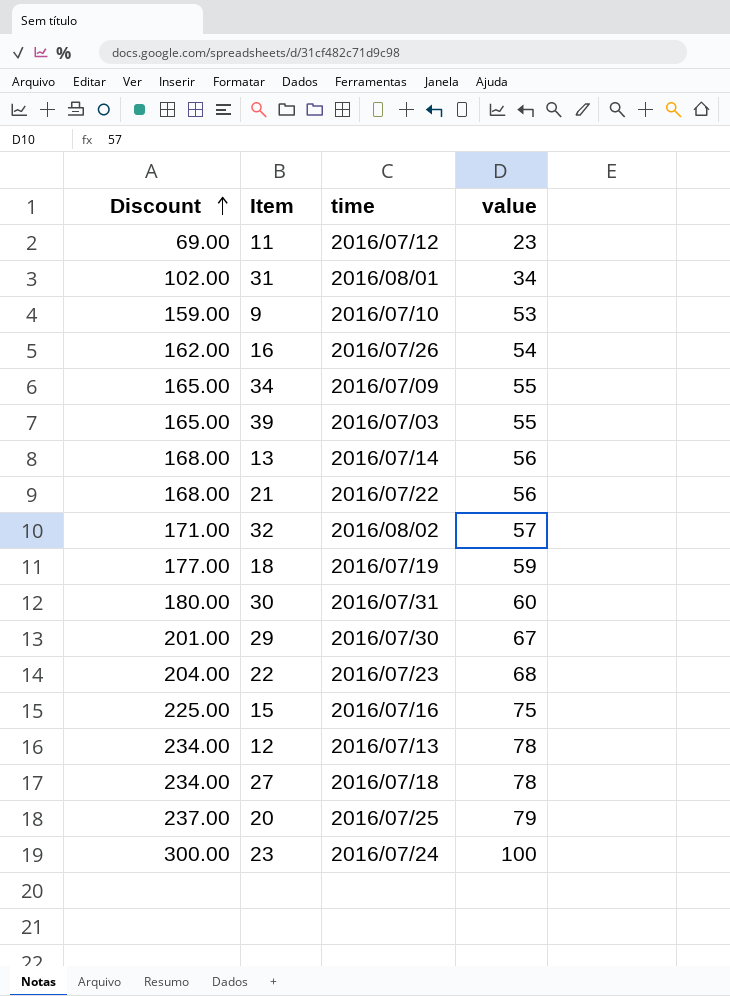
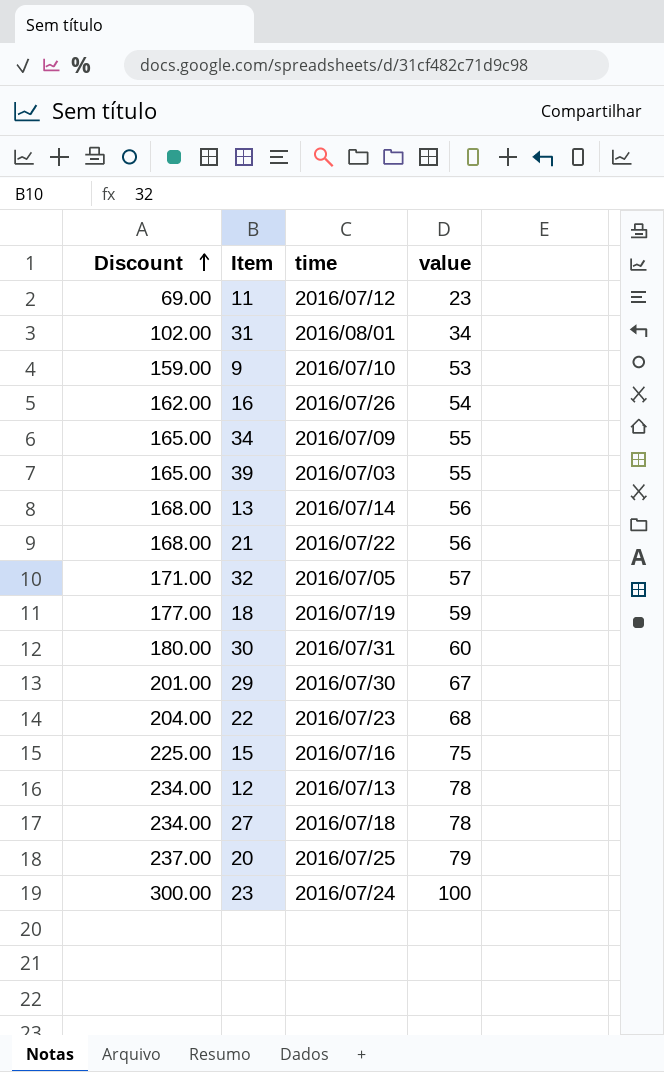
32 | time: 2016/08/02 -> 2016/07/05

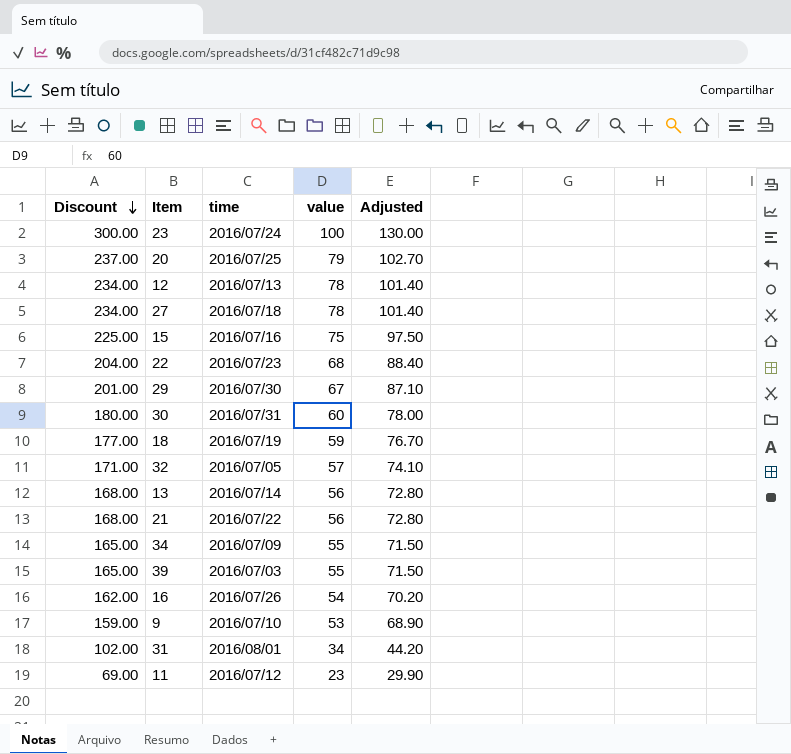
row order: Discount ascending -> Discount descending
column Adjusted | formula: none -> [value] * 1.3

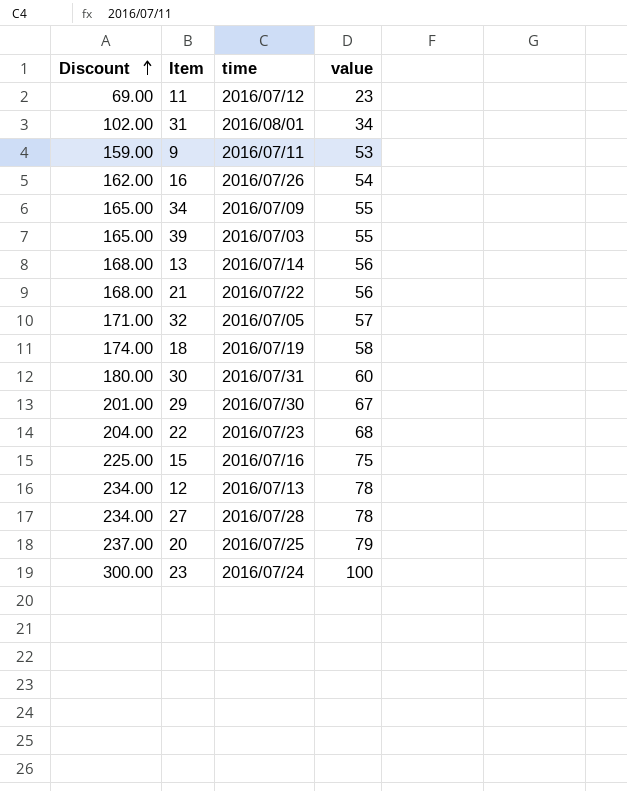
row order: Discount descending -> Discount ascending
column Adjusted | formula: [value] * 1.3 -> none
9 | time: 2016/07/10 -> 2016/07/11
18 | Discount: 177.00 -> 174.00
18 | value: 59 -> 58
27 | time: 2016/07/18 -> 2016/07/28

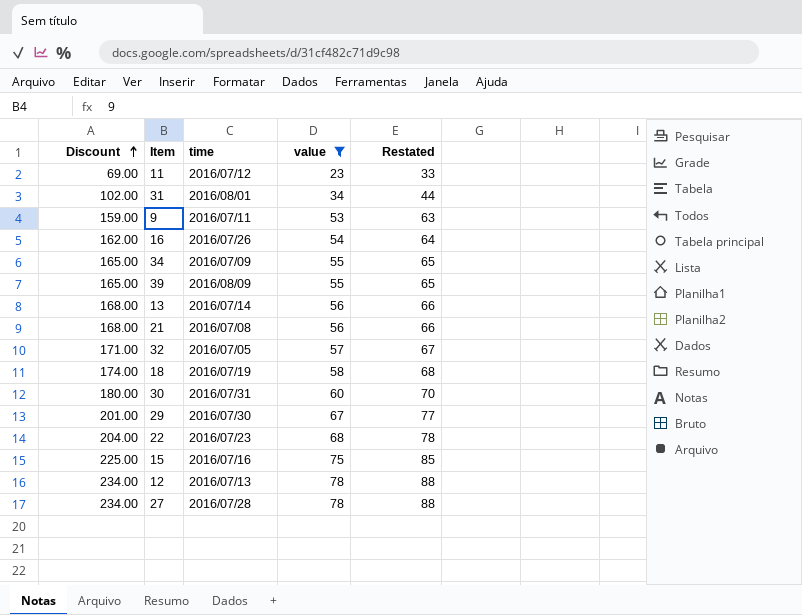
filter: none -> value <= 78
column Restated | formula: none -> [value] + 10
39 | time: 2016/07/03 -> 2016/08/09
21 | time: 2016/07/22 -> 2016/07/08

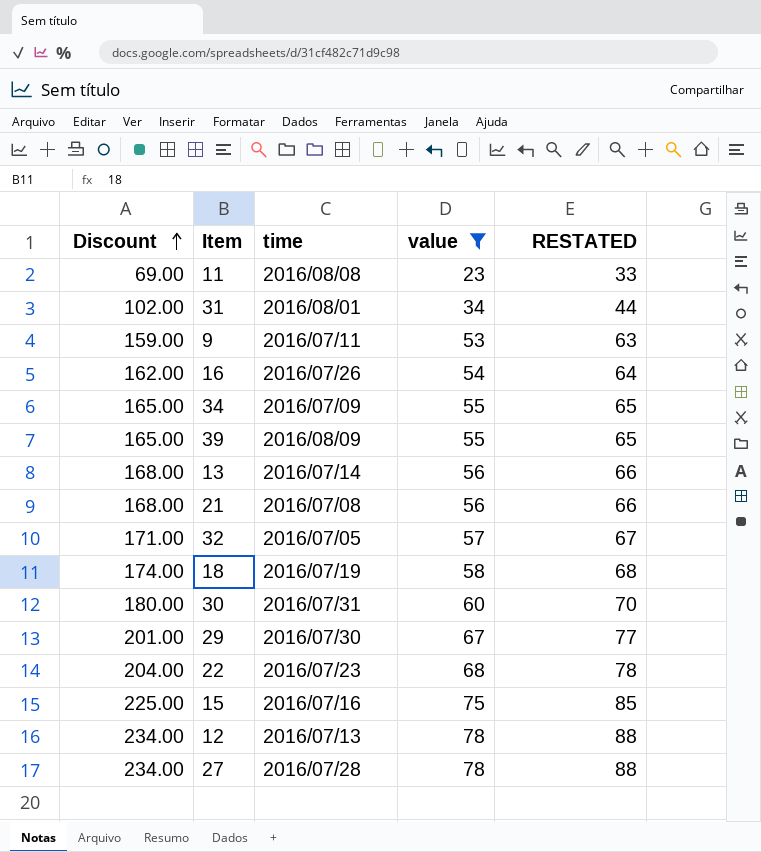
column name: Restated -> RESTATED
11 | time: 2016/07/12 -> 2016/08/08

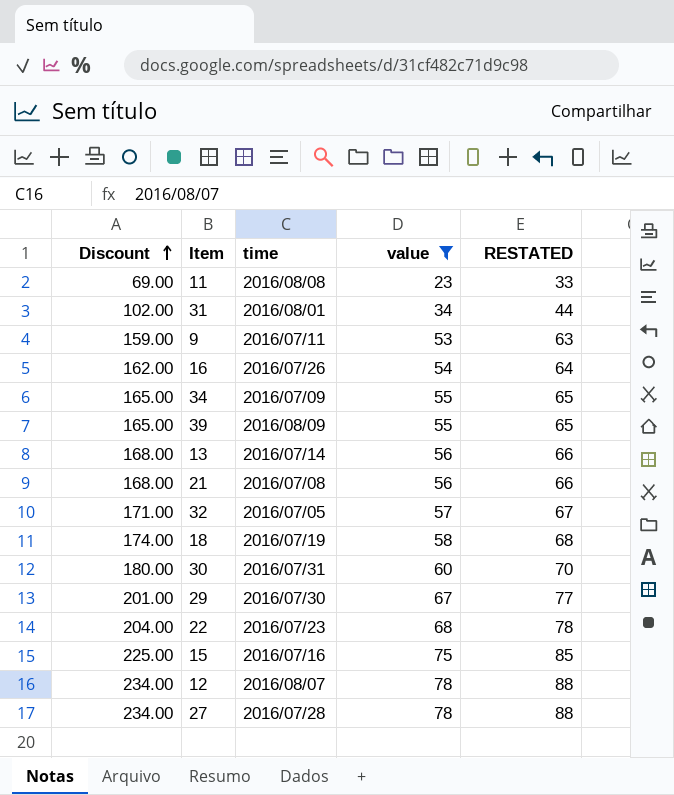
12 | time: 2016/07/13 -> 2016/08/07

